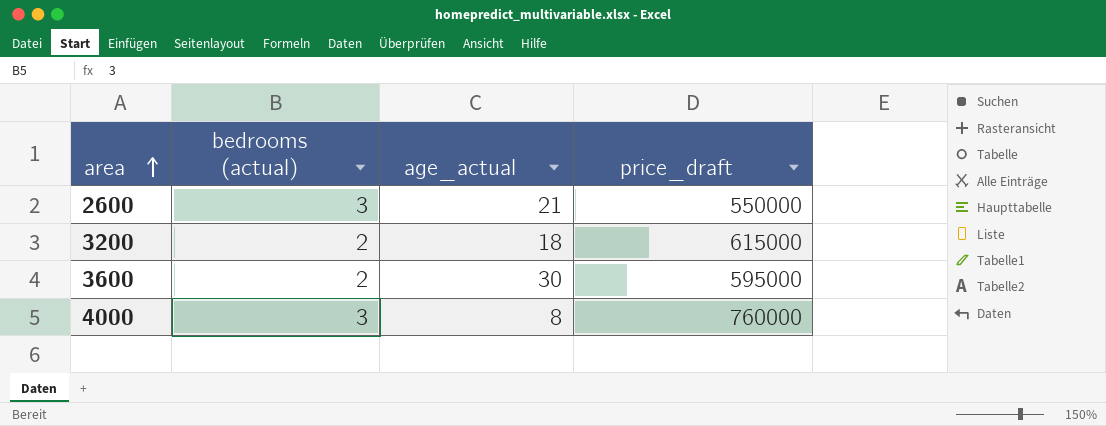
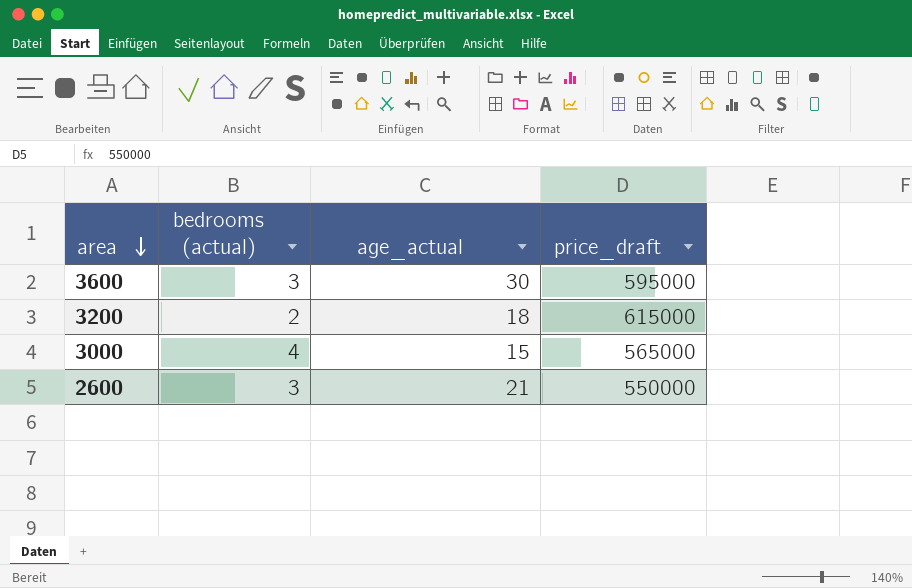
row order: area ascending -> area descending
row 4000: 3 | 8 | 760000 -> none
3600 | bedrooms (actual): 2 -> 3
row 3000: none -> 4 | 15 | 565000

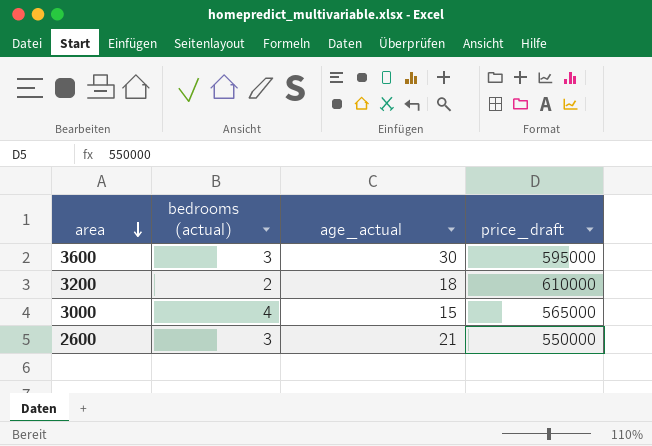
3200 | price_draft: 615000 -> 610000

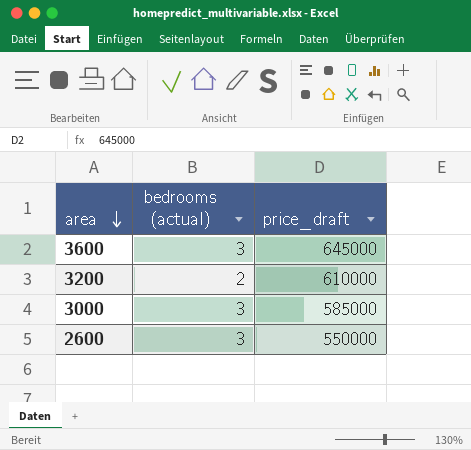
column age_actual | position: 3 -> none
3600 | price_draft: 595000 -> 645000
3000 | bedrooms (actual): 4 -> 3
3000 | price_draft: 565000 -> 585000

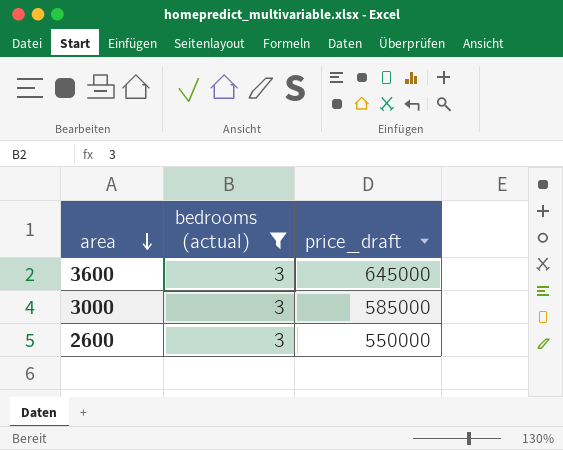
filter: none -> bedrooms (actual) = 3

